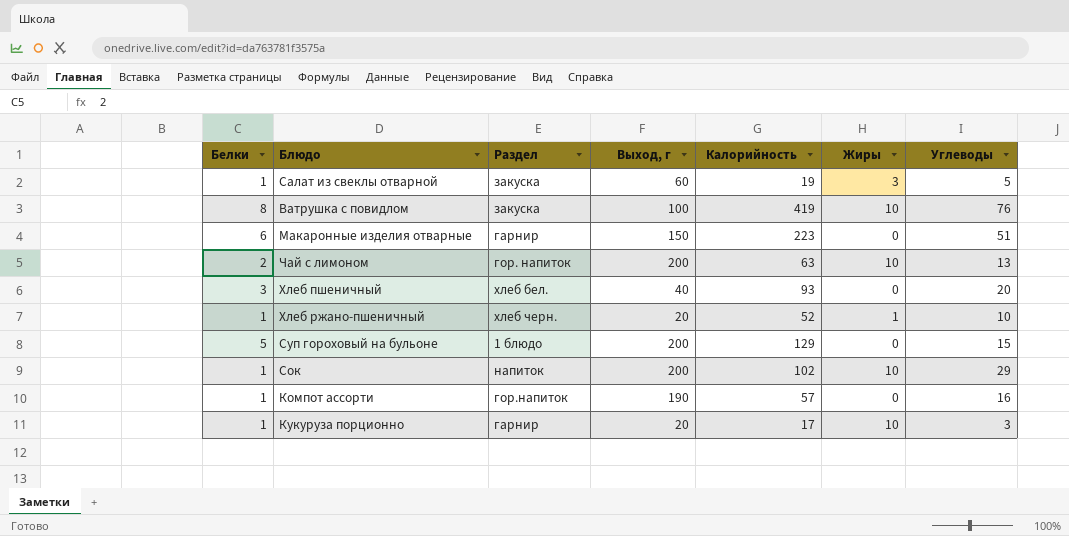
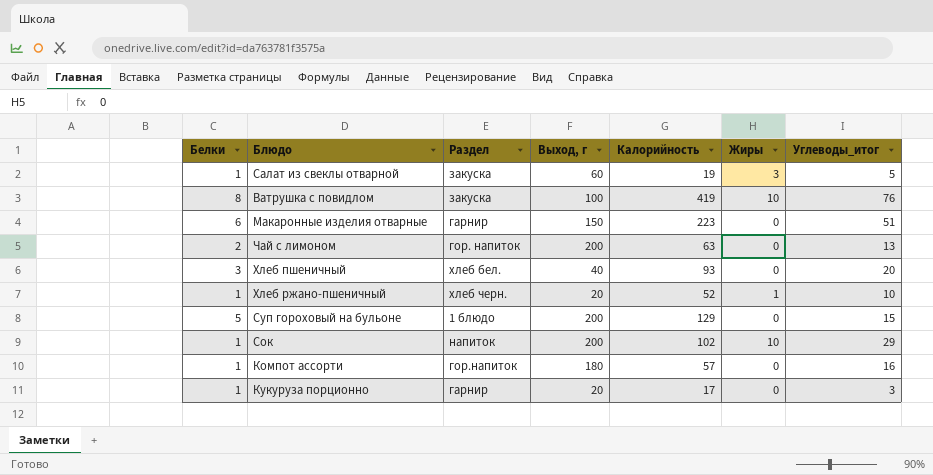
column name: Углеводы -> Углеводы_итог
Чай с лимоном | Жиры: 10 -> 0
Компот ассорти | Выход, г: 190 -> 180
Кукуруза порционно | Жиры: 10 -> 0

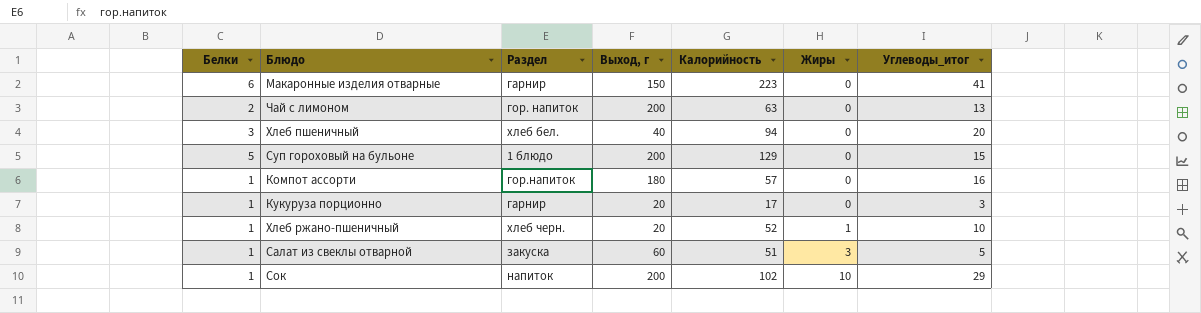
row order: none -> Жиры ascending
row Ватрушка с повидлом: 8 | закуска | 100 | 419 | 10 | 76 -> none
Макаронные изделия отварные | Углеводы_итог: 51 -> 41
Хлеб пшеничный | Калорийность: 93 -> 94
Салат из свеклы отварной | Калорийность: 19 -> 51

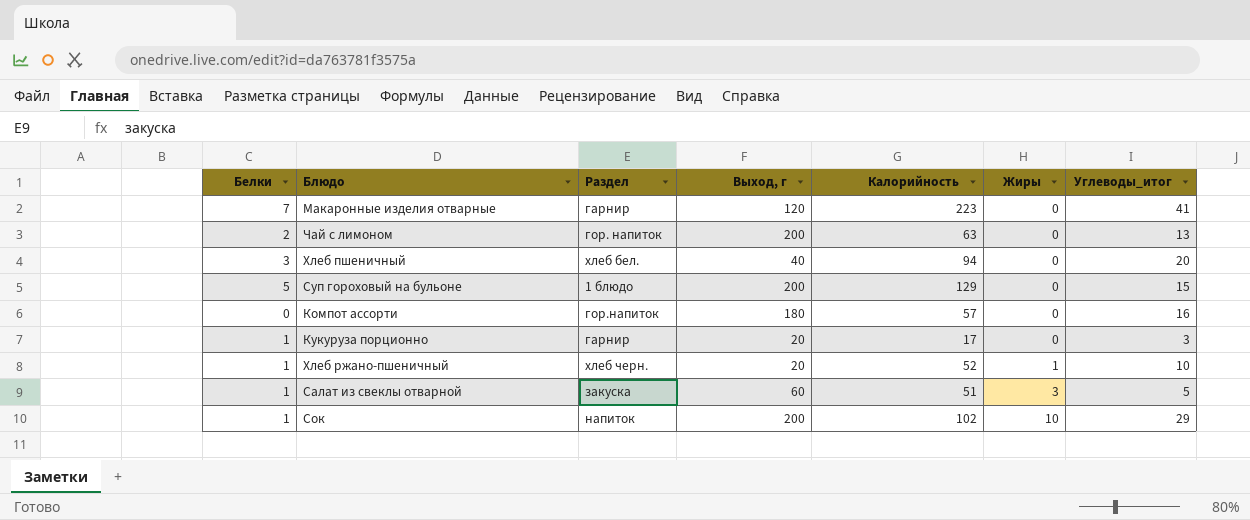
Макаронные изделия отварные | Белки: 6 -> 7
Макаронные изделия отварные | Выход, г: 150 -> 120
Компот ассорти | Белки: 1 -> 0

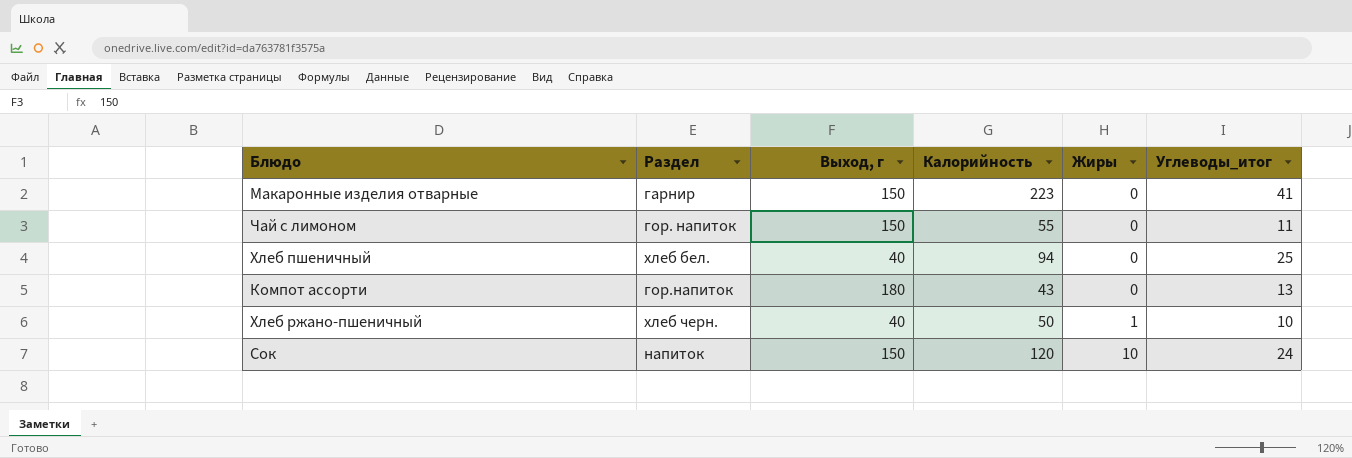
column Белки | position: 1 -> none
row Суп гороховый на бульоне: 5 | 1 блюдо | 200 | 129 | 0 | 15 -> none
row Кукуруза порционно: 1 | гарнир | 20 | 17 | 0 | 3 -> none
row Салат из свеклы отварной: 1 | закуска | 60 | 51 | 3 | 5 -> none
Макаронные изделия отварные | Выход, г: 120 -> 150
Чай с лимоном | Выход, г: 200 -> 150
Чай с лимоном | Калорийность: 63 -> 55
Чай с лимоном | Углеводы_итог: 13 -> 11
Хлеб пшеничный | Углеводы_итог: 20 -> 25
Компот ассорти | Калорийность: 57 -> 43
Компот ассорти | Углеводы_итог: 16 -> 13
Хлеб ржано-пшеничный | Выход, г: 20 -> 40
Хлеб ржано-пшеничный | Калорийность: 52 -> 50
Сок | Выход, г: 200 -> 150
Сок | Калорийность: 102 -> 120
Сок | Углеводы_итог: 29 -> 24

